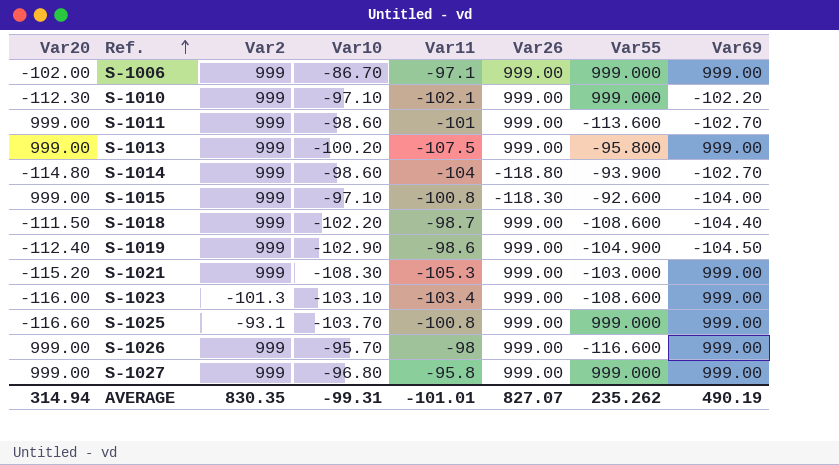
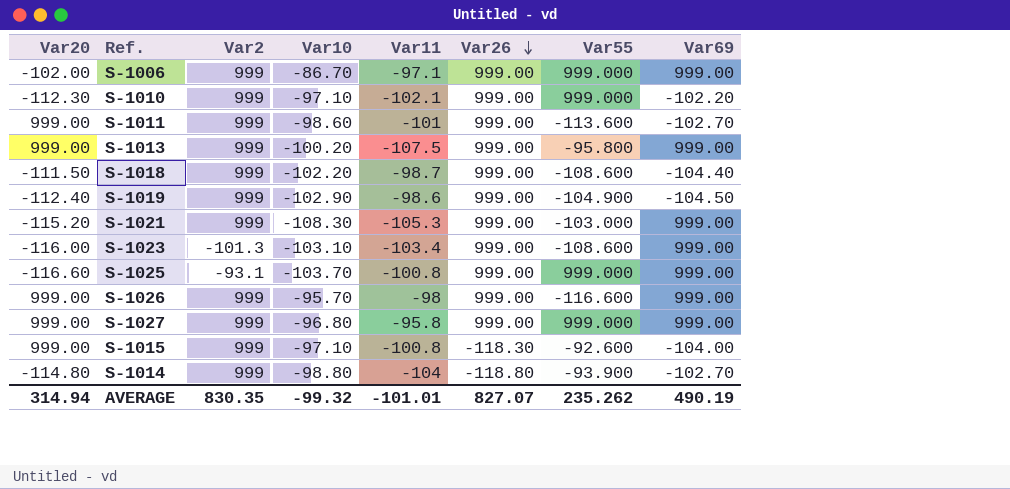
row order: Ref. ascending -> Var26 descending
S-1014 | Var10: -98.60 -> -98.80
AVERAGE | Var10: -99.31 -> -99.32

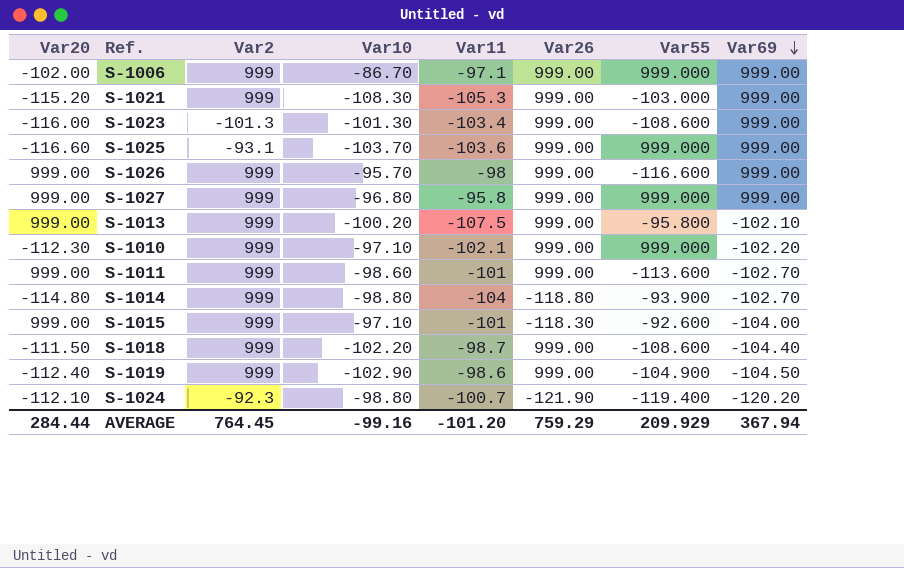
row order: Var26 descending -> Var69 descending
S-1023 | Var10: -103.10 -> -101.30
S-1025 | Var11: -100.8 -> -103.6
S-1013 | Var69: 999.00 -> -102.10
S-1015 | Var11: -100.8 -> -101
row S-1024: none -> -112.10 | -92.3 | -98.80 | -100.7 | -121.90 | -119.400 | -120.20
AVERAGE | Var20: 314.94 -> 284.44
AVERAGE | Var2: 830.35 -> 764.45
AVERAGE | Var10: -99.32 -> -99.16
AVERAGE | Var11: -101.01 -> -101.20
AVERAGE | Var26: 827.07 -> 759.29
AVERAGE | Var55: 235.262 -> 209.929
AVERAGE | Var69: 490.19 -> 367.94

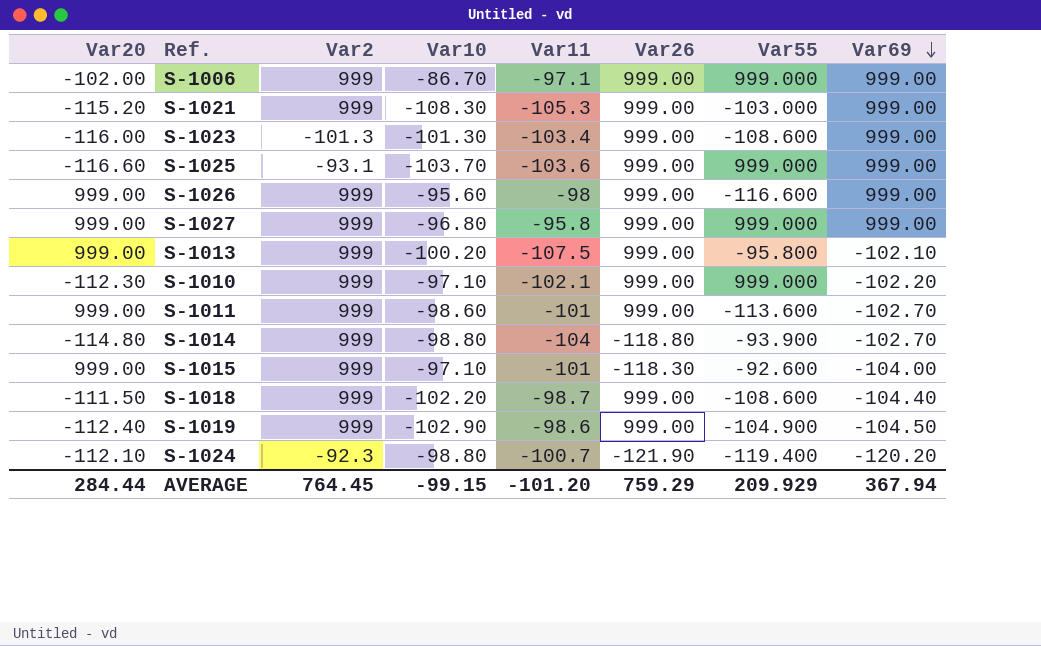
S-1026 | Var10: -95.70 -> -95.60
AVERAGE | Var10: -99.16 -> -99.15

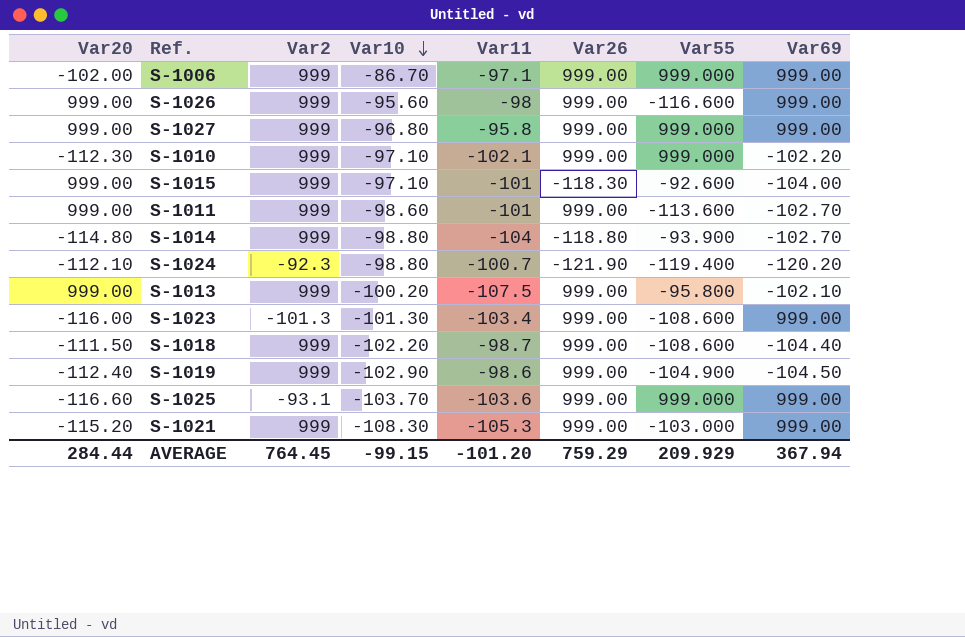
row order: Var69 descending -> Var10 descending

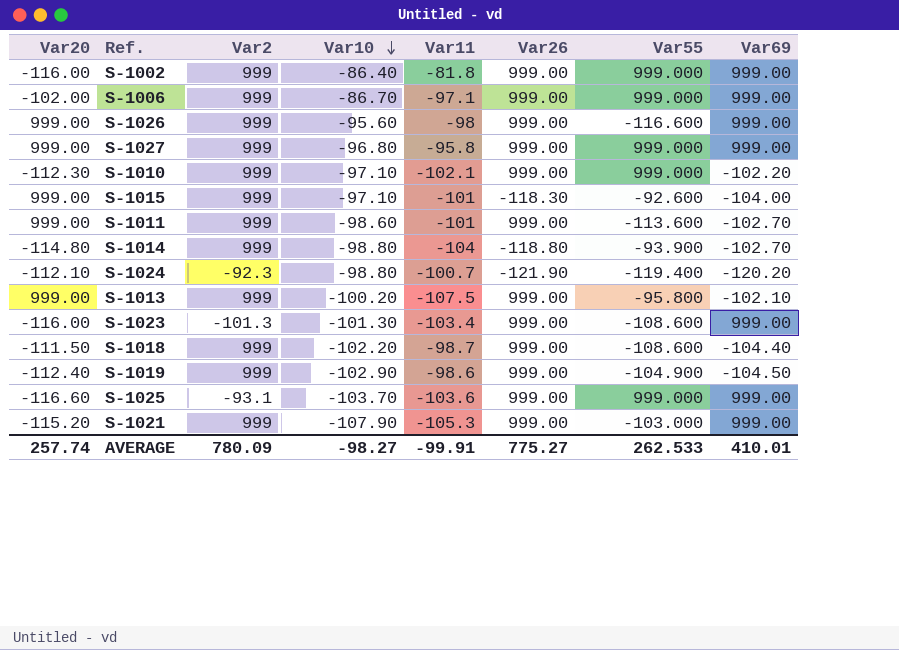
row S-1002: none -> -116.00 | 999 | -86.40 | -81.8 | 999.00 | 999.000 | 999.00
S-1021 | Var10: -108.30 -> -107.90
AVERAGE | Var20: 284.44 -> 257.74
AVERAGE | Var2: 764.45 -> 780.09
AVERAGE | Var10: -99.15 -> -98.27
AVERAGE | Var11: -101.20 -> -99.91
AVERAGE | Var26: 759.29 -> 775.27
AVERAGE | Var55: 209.929 -> 262.533
AVERAGE | Var69: 367.94 -> 410.01

